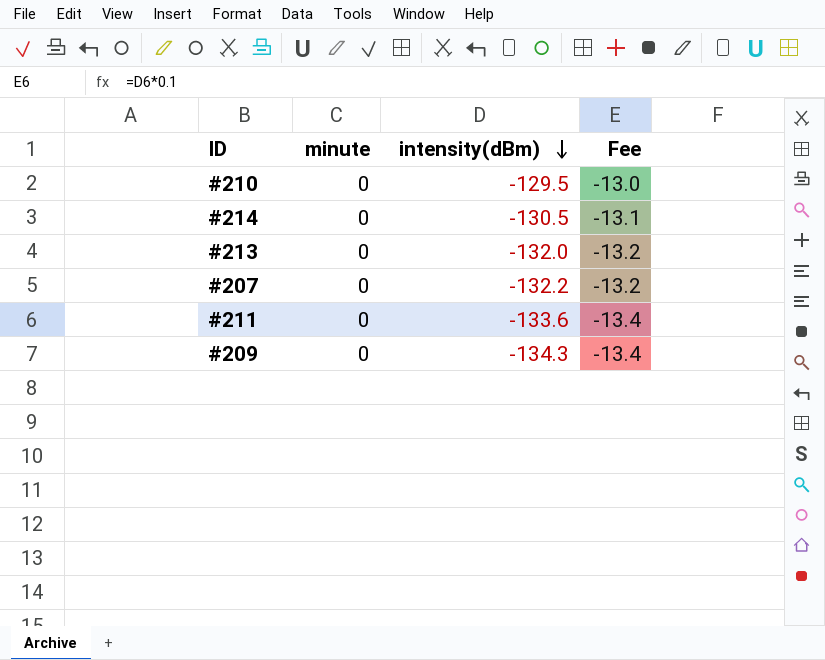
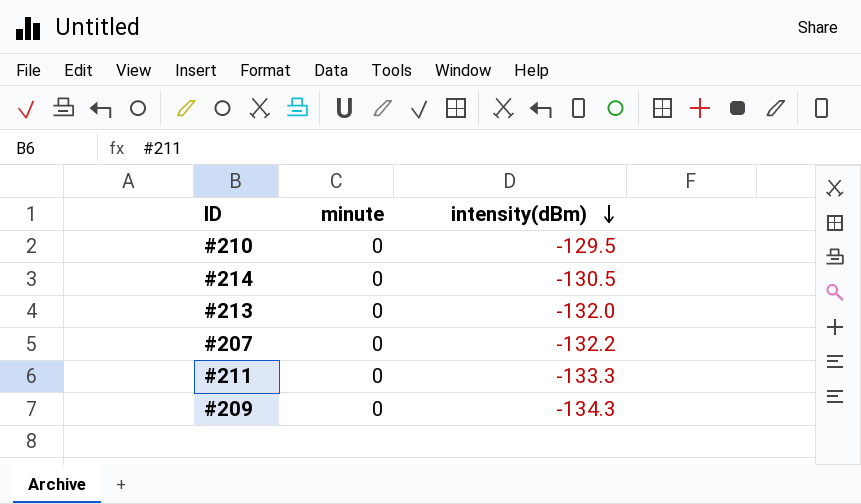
column Fee | formula: [intensity(dBm)] * 0.1 -> none
#211 | intensity(dBm): -133.6 -> -133.3

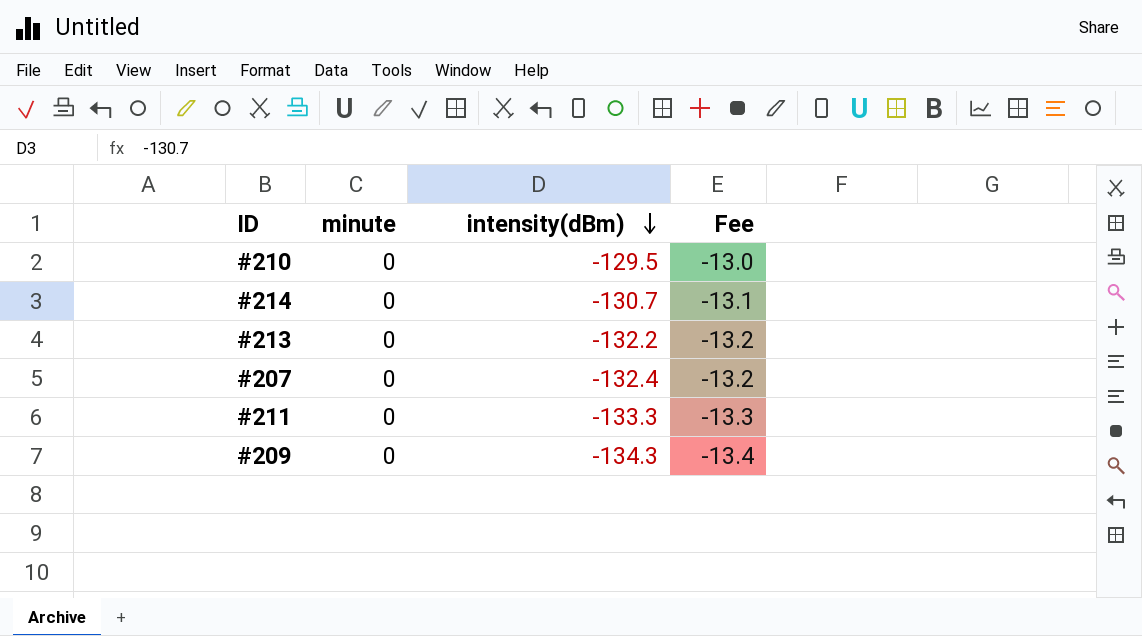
column Fee | formula: none -> [intensity(dBm)] * 0.1
#214 | intensity(dBm): -130.5 -> -130.7
#213 | intensity(dBm): -132.0 -> -132.2
#207 | intensity(dBm): -132.2 -> -132.4

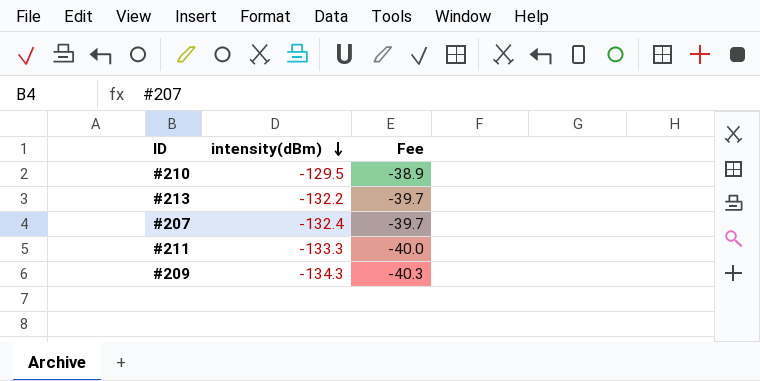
column minute | position: 2 -> none
column Fee | formula: [intensity(dBm)] * 0.1 -> [intensity(dBm)] * 0.3
row #214: 0 | -130.7 | -13.1 -> none

